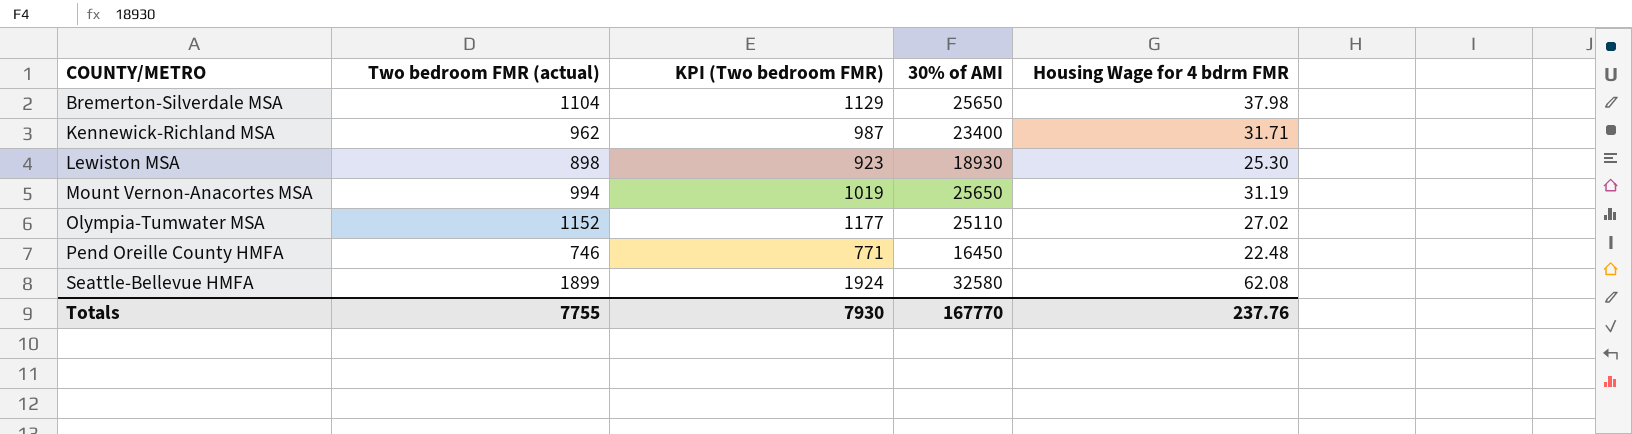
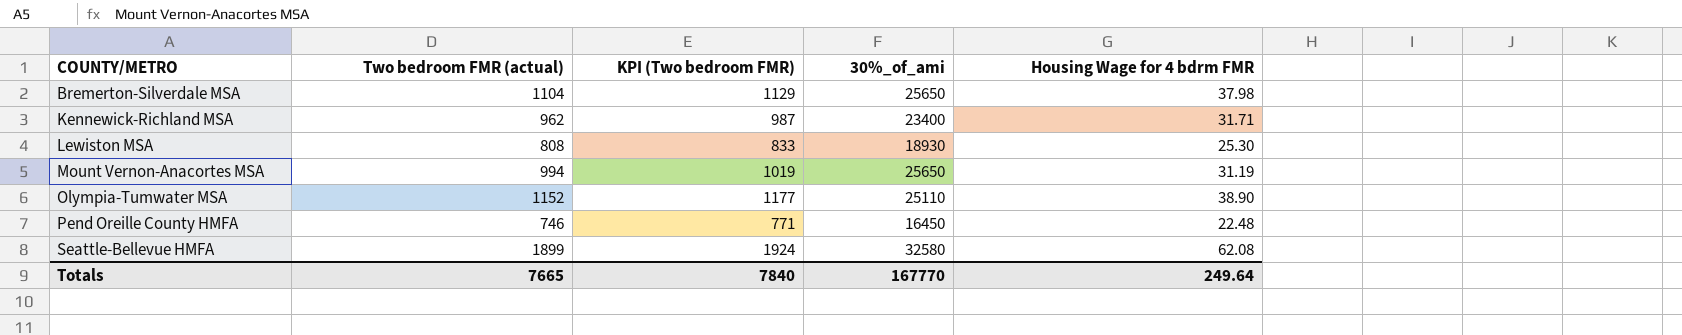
column name: 30% of AMI -> 30%_of_ami
Lewiston MSA | Two bedroom FMR (actual): 898 -> 808
Lewiston MSA | KPI (Two bedroom FMR): 923 -> 833
Olympia-Tumwater MSA | Housing Wage for 4 bdrm FMR: 27.02 -> 38.90
Totals | Two bedroom FMR (actual): 7755 -> 7665
Totals | KPI (Two bedroom FMR): 7930 -> 7840
Totals | Housing Wage for 4 bdrm FMR: 237.76 -> 249.64

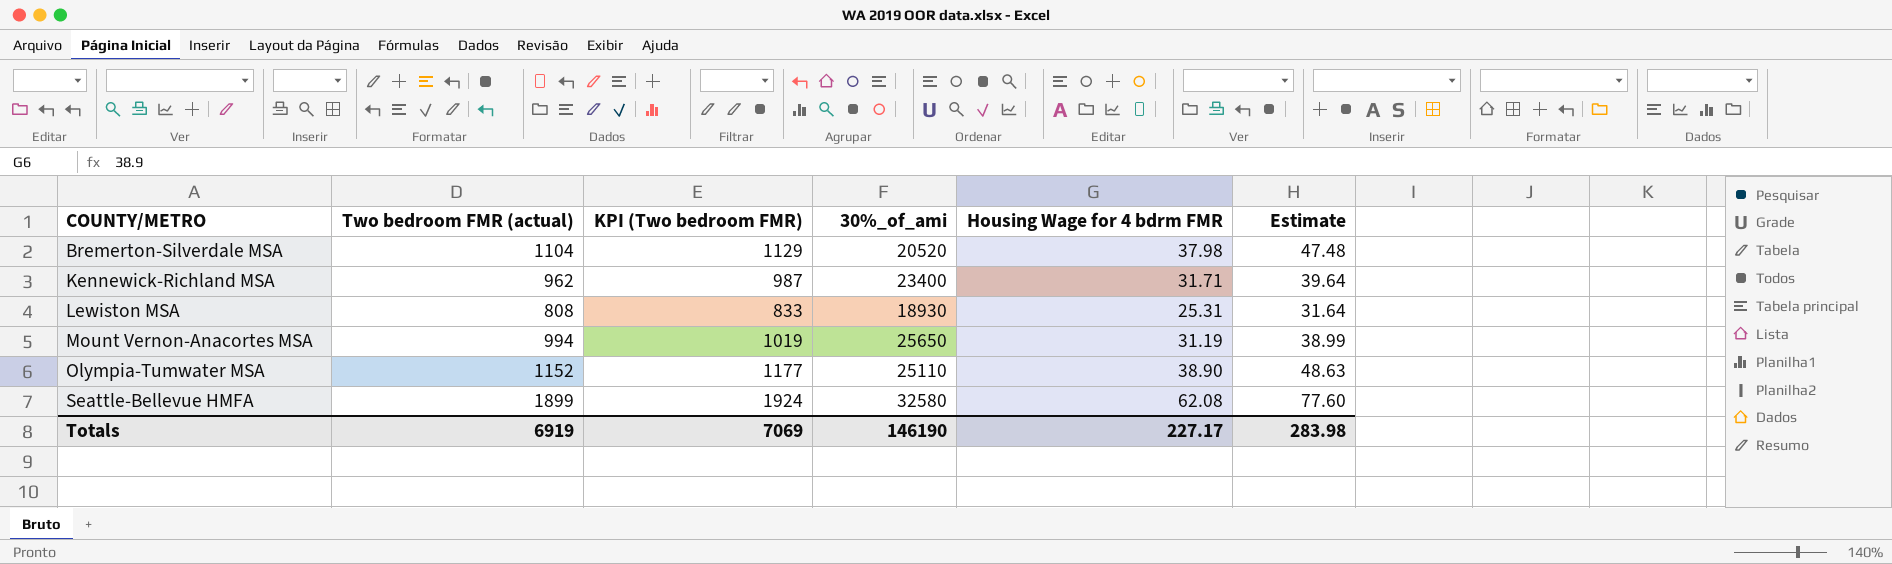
column Estimate | formula: none -> [Housing Wage for 4 bdrm FMR] * 1.25
row Pend Oreille County HMFA: 746 | 771 | 16450 | 22.48 -> none
Bremerton-Silverdale MSA | 30%_of_ami: 25650 -> 20520
Lewiston MSA | Housing Wage for 4 bdrm FMR: 25.30 -> 25.31
Totals | Two bedroom FMR (actual): 7665 -> 6919
Totals | KPI (Two bedroom FMR): 7840 -> 7069
Totals | 30%_of_ami: 167770 -> 146190
Totals | Housing Wage for 4 bdrm FMR: 249.64 -> 227.17

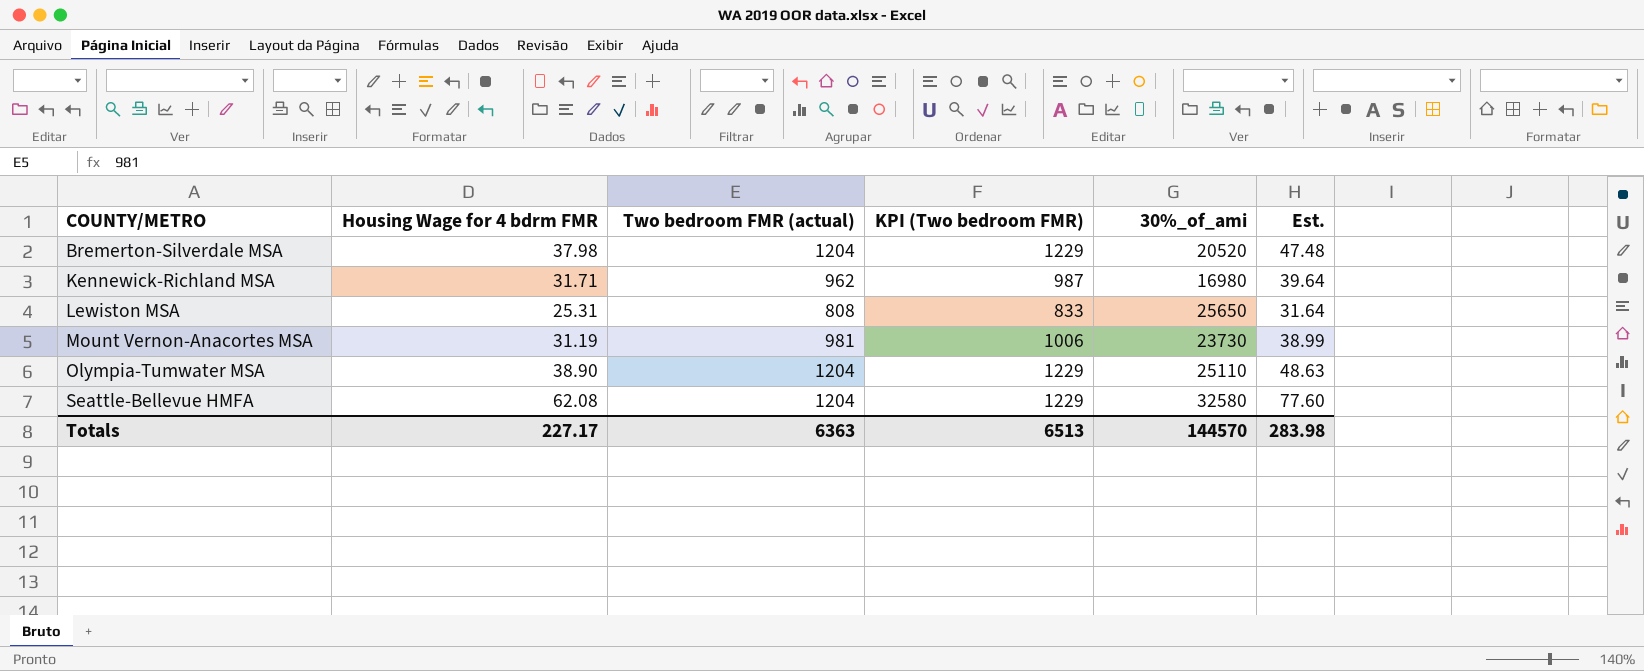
column Housing Wage for 4 bdrm FMR | position: 5 -> 2
column name: Estimate -> Est.
Bremerton-Silverdale MSA | Two bedroom FMR (actual): 1104 -> 1204
Bremerton-Silverdale MSA | KPI (Two bedroom FMR): 1129 -> 1229
Kennewick-Richland MSA | 30%_of_ami: 23400 -> 16980
Lewiston MSA | 30%_of_ami: 18930 -> 25650
Mount Vernon-Anacortes MSA | Two bedroom FMR (actual): 994 -> 981
Mount Vernon-Anacortes MSA | KPI (Two bedroom FMR): 1019 -> 1006
Mount Vernon-Anacortes MSA | 30%_of_ami: 25650 -> 23730
Olympia-Tumwater MSA | Two bedroom FMR (actual): 1152 -> 1204
Olympia-Tumwater MSA | KPI (Two bedroom FMR): 1177 -> 1229
Seattle-Bellevue HMFA | Two bedroom FMR (actual): 1899 -> 1204
Seattle-Bellevue HMFA | KPI (Two bedroom FMR): 1924 -> 1229
Totals | Two bedroom FMR (actual): 6919 -> 6363
Totals | KPI (Two bedroom FMR): 7069 -> 6513
Totals | 30%_of_ami: 146190 -> 144570

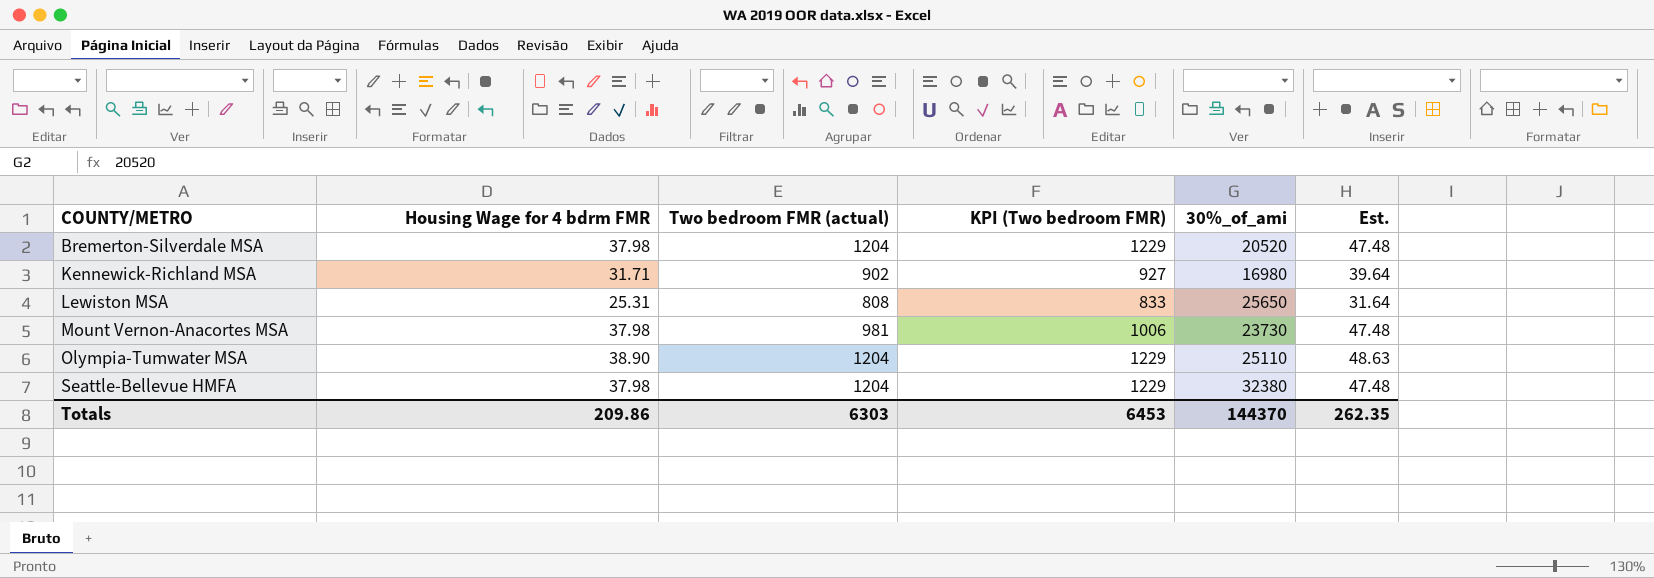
Kennewick-Richland MSA | Two bedroom FMR (actual): 962 -> 902
Kennewick-Richland MSA | KPI (Two bedroom FMR): 987 -> 927
Mount Vernon-Anacortes MSA | Housing Wage for 4 bdrm FMR: 31.19 -> 37.98
Mount Vernon-Anacortes MSA | Est.: 38.99 -> 47.48
Seattle-Bellevue HMFA | Housing Wage for 4 bdrm FMR: 62.08 -> 37.98
Seattle-Bellevue HMFA | 30%_of_ami: 32580 -> 32380
Seattle-Bellevue HMFA | Est.: 77.60 -> 47.48
Totals | Housing Wage for 4 bdrm FMR: 227.17 -> 209.86
Totals | Two bedroom FMR (actual): 6363 -> 6303
Totals | KPI (Two bedroom FMR): 6513 -> 6453
Totals | 30%_of_ami: 144570 -> 144370
Totals | Est.: 283.98 -> 262.35

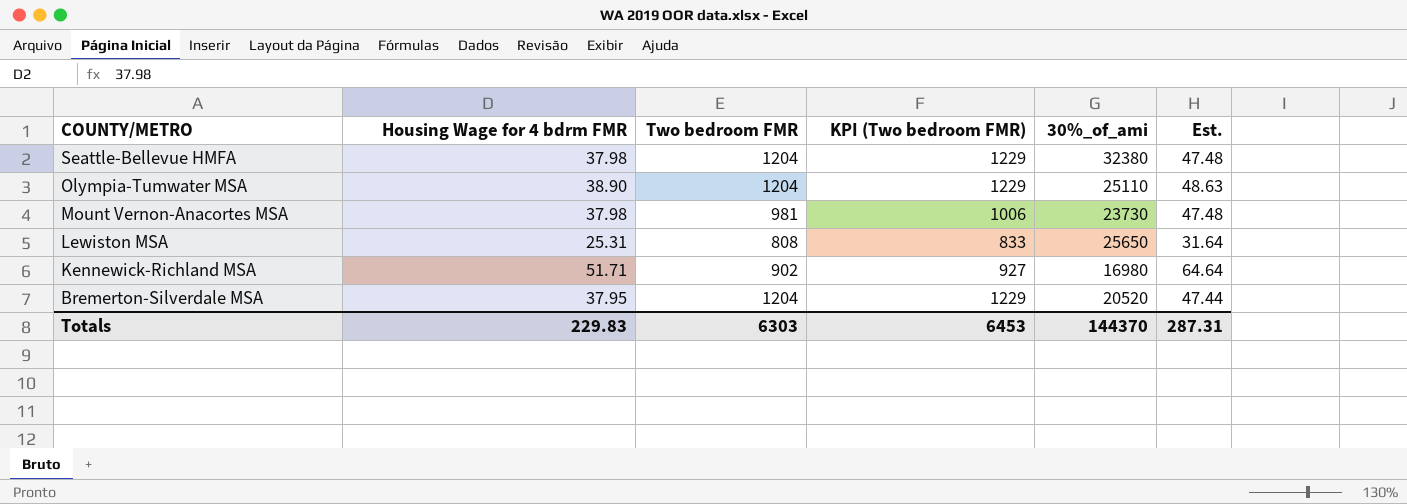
row order: COUNTY/METRO ascending -> COUNTY/METRO descending
column name: Two bedroom FMR (actual) -> Two bedroom FMR
Kennewick-Richland MSA | Housing Wage for 4 bdrm FMR: 31.71 -> 51.71
Kennewick-Richland MSA | Est.: 39.64 -> 64.64
Bremerton-Silverdale MSA | Housing Wage for 4 bdrm FMR: 37.98 -> 37.95
Bremerton-Silverdale MSA | Est.: 47.48 -> 47.44
Totals | Housing Wage for 4 bdrm FMR: 209.86 -> 229.83
Totals | Est.: 262.35 -> 287.31

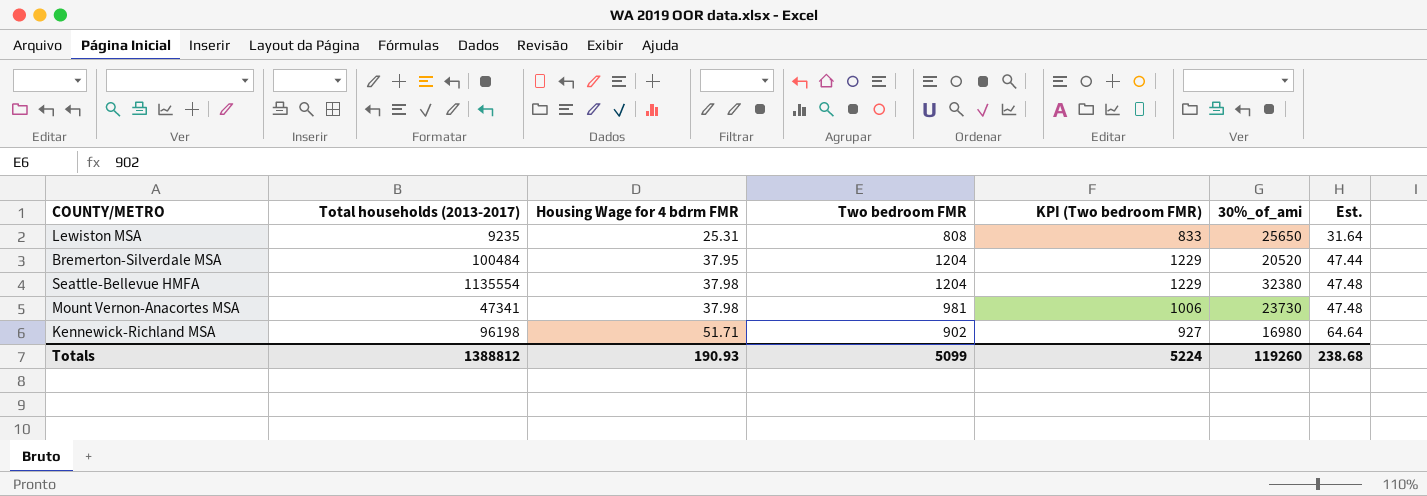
row order: COUNTY/METRO descending -> Housing Wage for 4 bdrm FMR ascending
column Total households (2013-2017) | position: none -> 2
row Olympia-Tumwater MSA: 38.90 | 1204 | 1229 | 25110 | 48.63 -> none
Totals | Housing Wage for 4 bdrm FMR: 229.83 -> 190.93
Totals | Two bedroom FMR: 6303 -> 5099
Totals | KPI (Two bedroom FMR): 6453 -> 5224
Totals | 30%_of_ami: 144370 -> 119260
Totals | Est.: 287.31 -> 238.68

